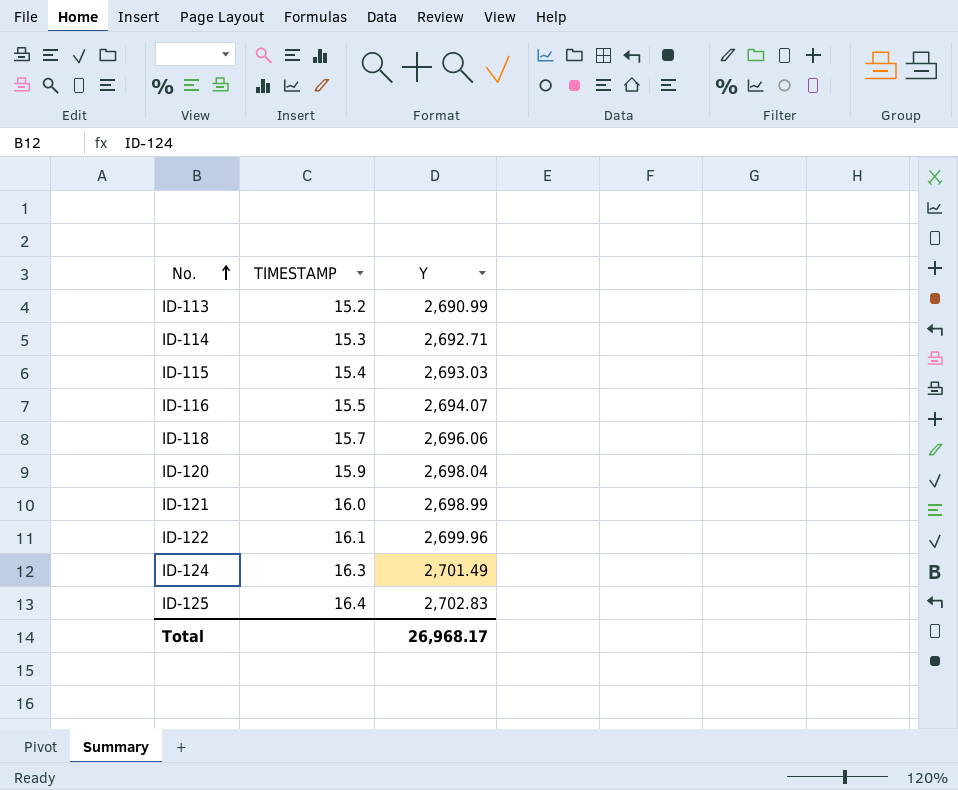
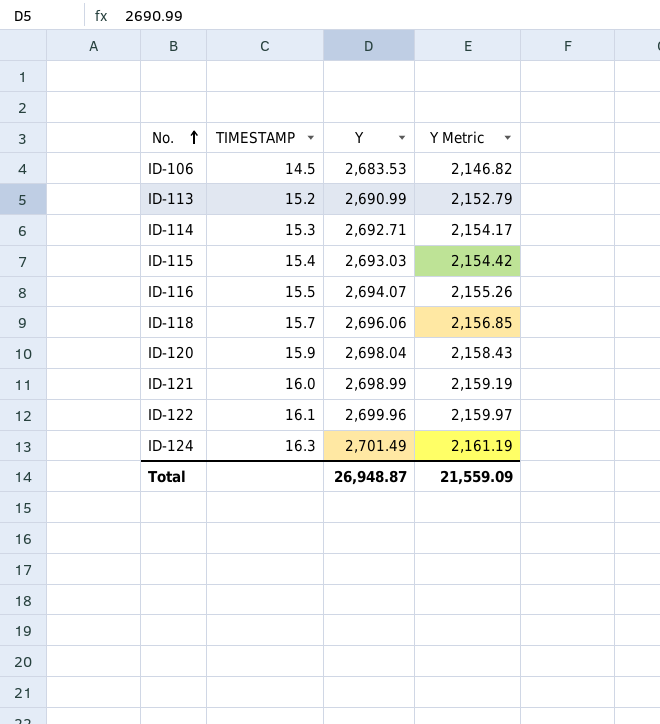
column Y Metric | formula: none -> [Y] * 0.8
row ID-125: 16.4 | 2,702.83 -> none
row ID-106: none -> 14.5 | 2,683.53 | 2,146.82
Total | Y: 26,968.17 -> 26,948.87

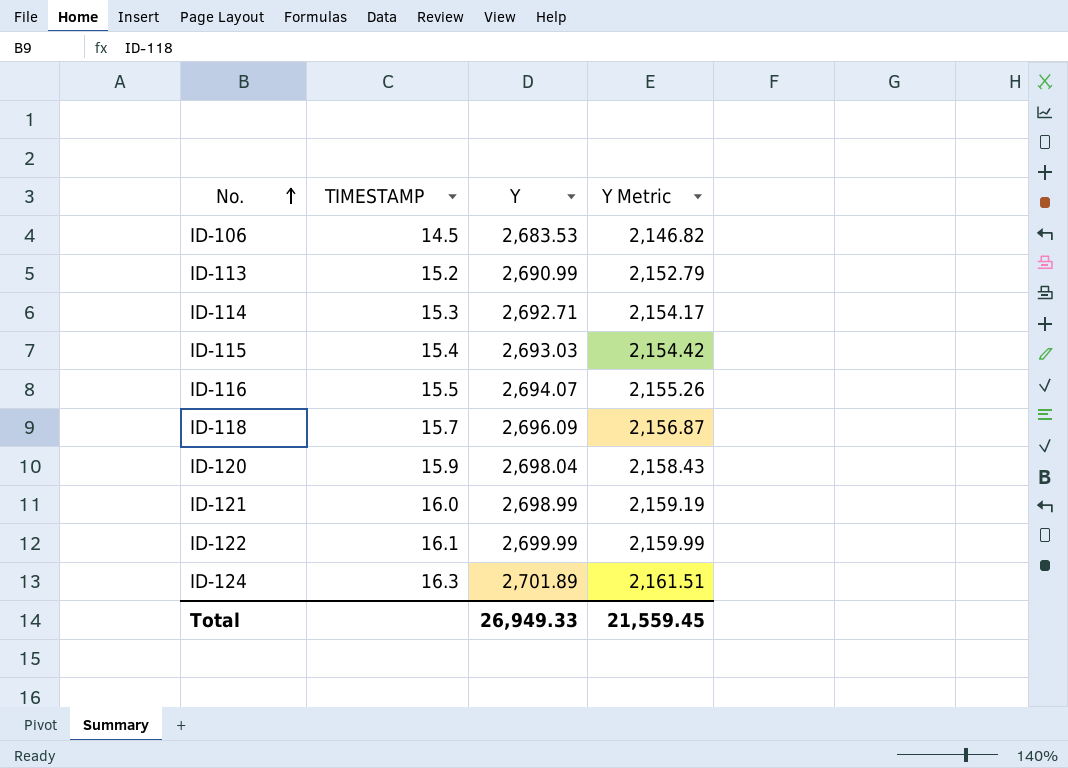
ID-118 | Y: 2,696.06 -> 2,696.09
ID-118 | Y Metric: 2,156.85 -> 2,156.87
ID-122 | Y: 2,699.96 -> 2,699.99
ID-122 | Y Metric: 2,159.97 -> 2,159.99
ID-124 | Y: 2,701.49 -> 2,701.89
ID-124 | Y Metric: 2,161.19 -> 2,161.51
Total | Y: 26,948.87 -> 26,949.33
Total | Y Metric: 21,559.09 -> 21,559.45

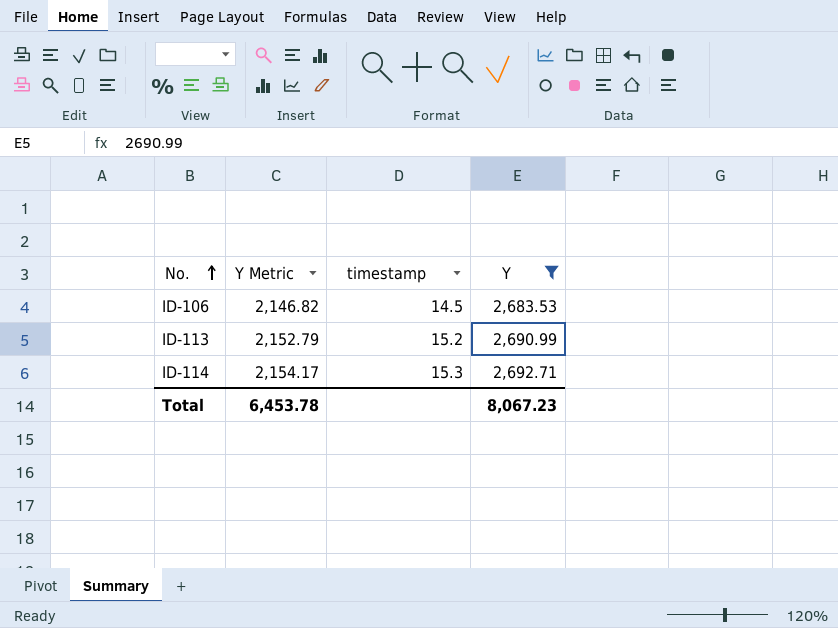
filter: none -> Y <= 2,692.71
column Y Metric | position: 4 -> 2
column name: TIMESTAMP -> timestamp
Total | Y Metric: 21,559.45 -> 6,453.78
Total | Y: 26,949.33 -> 8,067.23

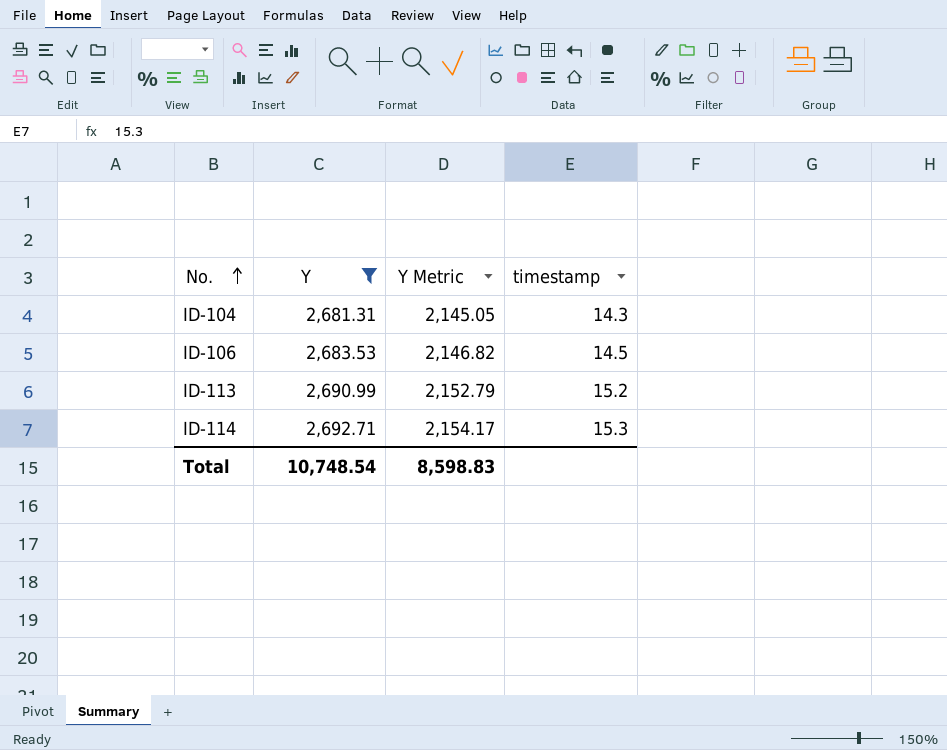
column Y | position: 4 -> 2
row ID-104: none -> 2,681.31 | 2,145.05 | 14.3
Total | Y: 8,067.23 -> 10,748.54
Total | Y Metric: 6,453.78 -> 8,598.83

